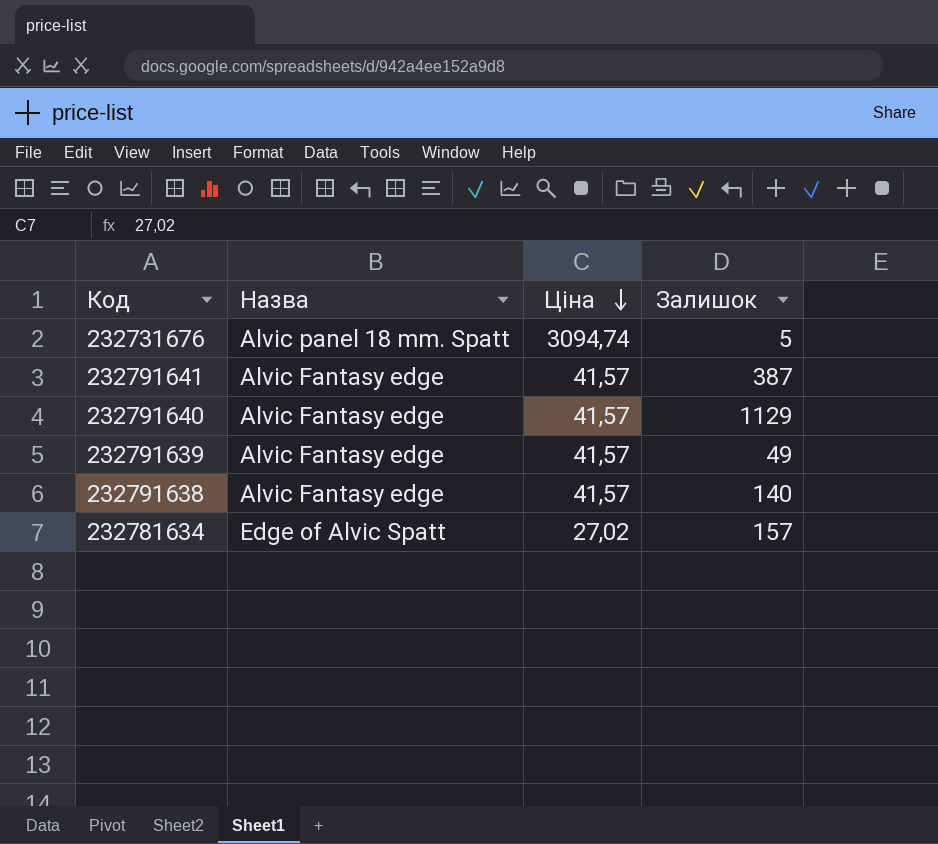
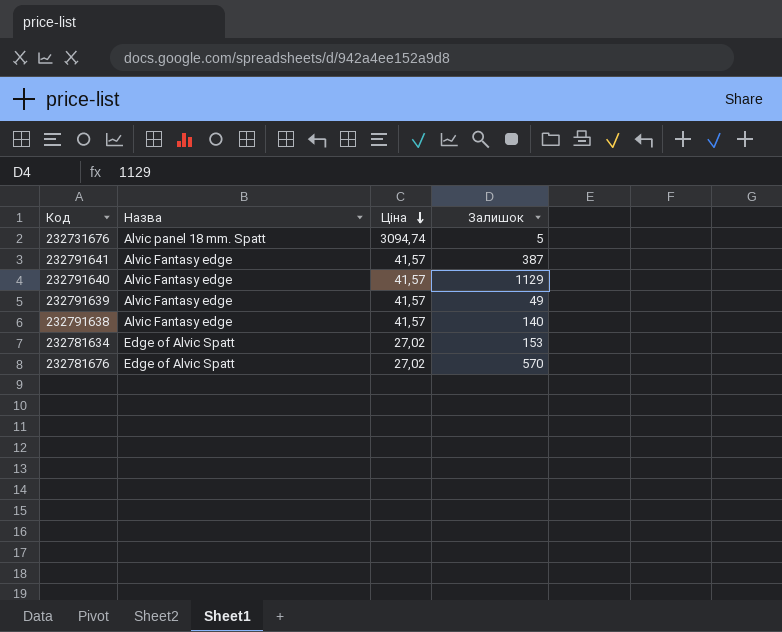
232781634 | Залишок: 157 -> 153
row 232781676: none -> Edge of Alvic Spatt | 27,02 | 570

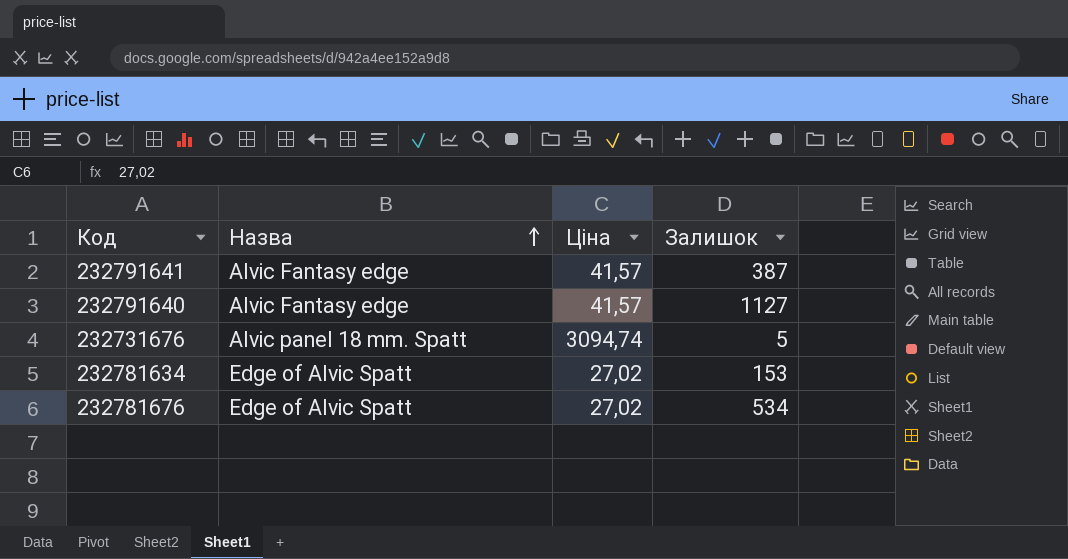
row order: Ціна descending -> Назва ascending
row 232791639: Alvic Fantasy edge | 41,57 | 49 -> none
row 232791638: Alvic Fantasy edge | 41,57 | 140 -> none
232791640 | Залишок: 1129 -> 1127
232781676 | Залишок: 570 -> 534

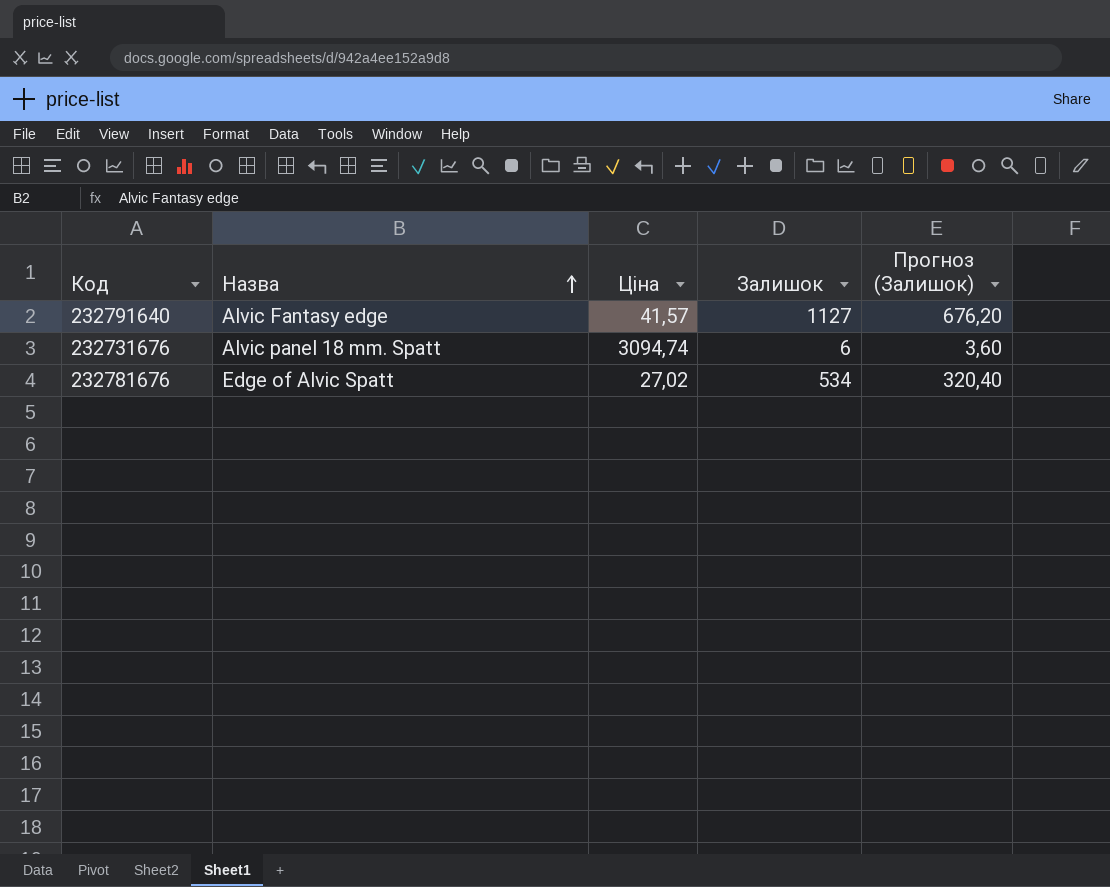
column Прогноз (Залишок) | formula: none -> [Залишок] * 0,6
row 232791641: Alvic Fantasy edge | 41,57 | 387 -> none
row 232781634: Edge of Alvic Spatt | 27,02 | 153 -> none
232731676 | Залишок: 5 -> 6

